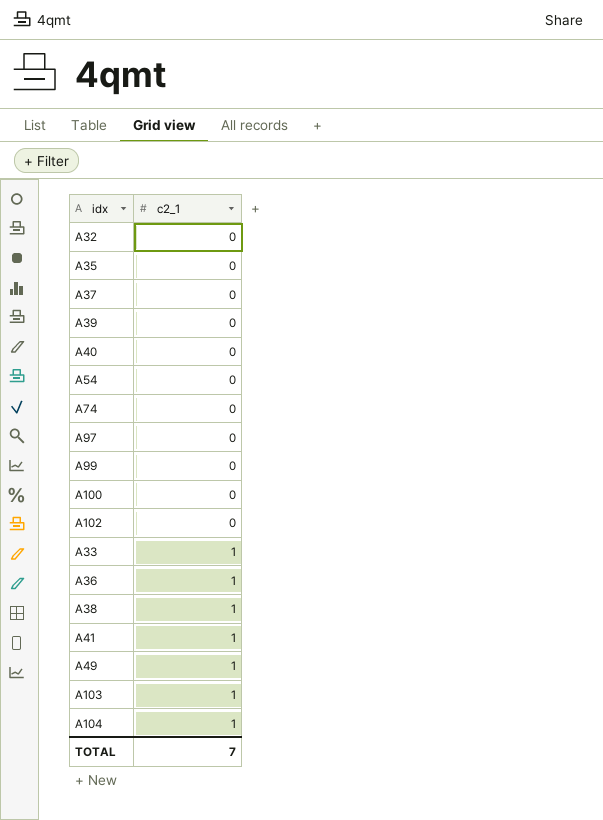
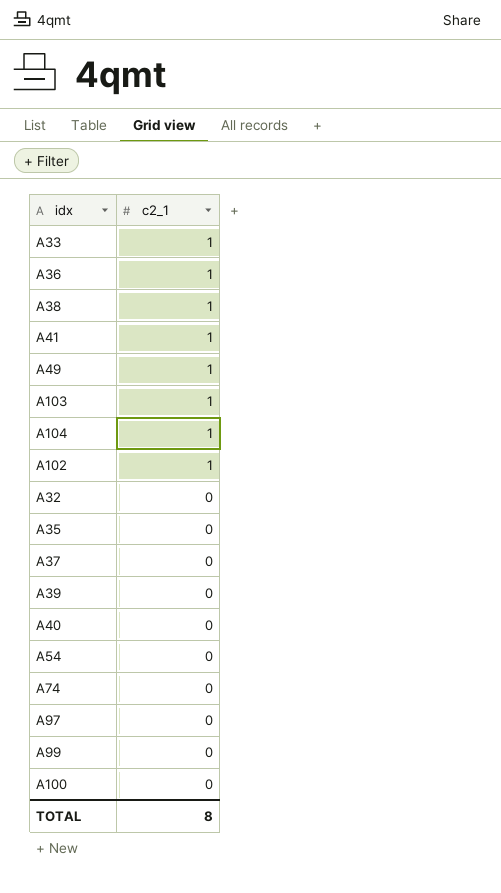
row order: c2_1 ascending -> c2_1 descending
A102 | c2_1: 0 -> 1
TOTAL | c2_1: 7 -> 8

